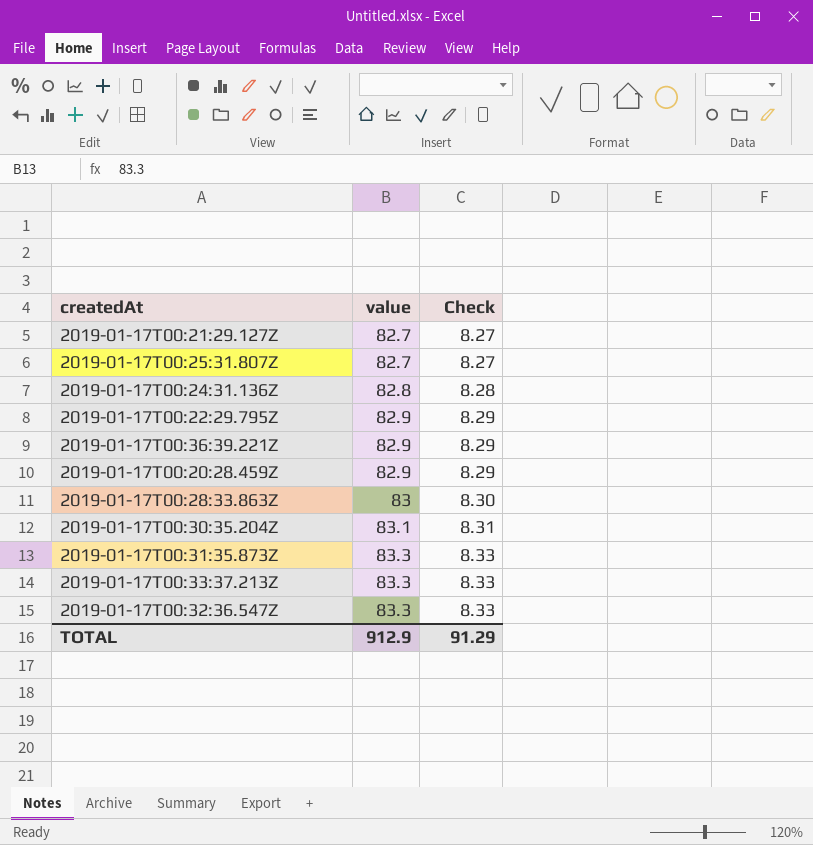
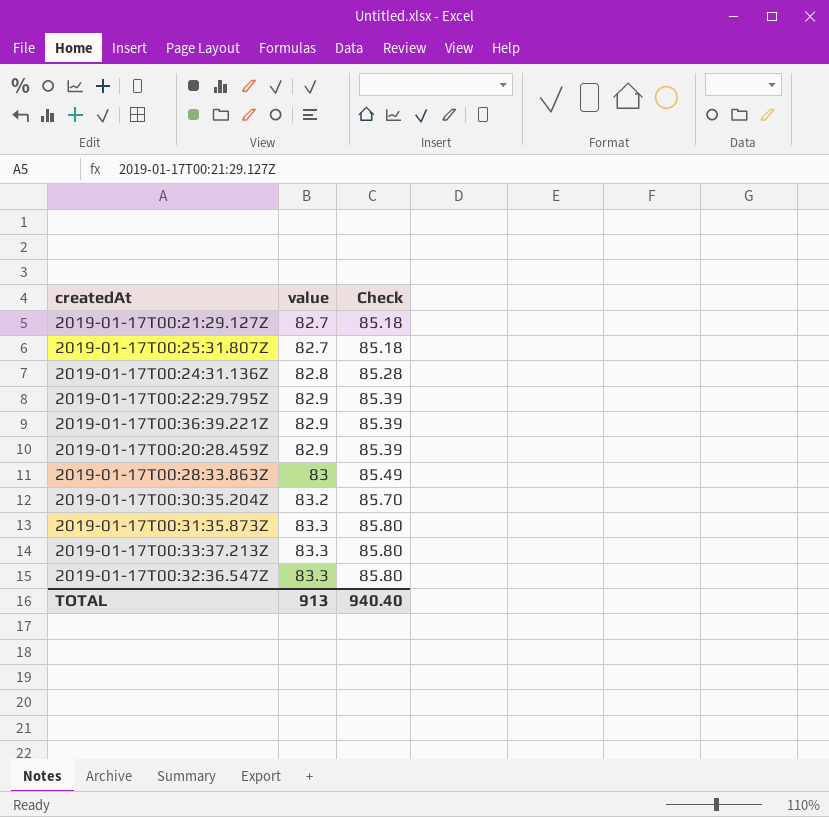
column Check | formula: [value] * 0.1 -> [value] * 1.03
2019-01-17T00:30:35.204Z | value: 83.1 -> 83.2
TOTAL | value: 912.9 -> 913
TOTAL | Check: 91.29 -> 940.40

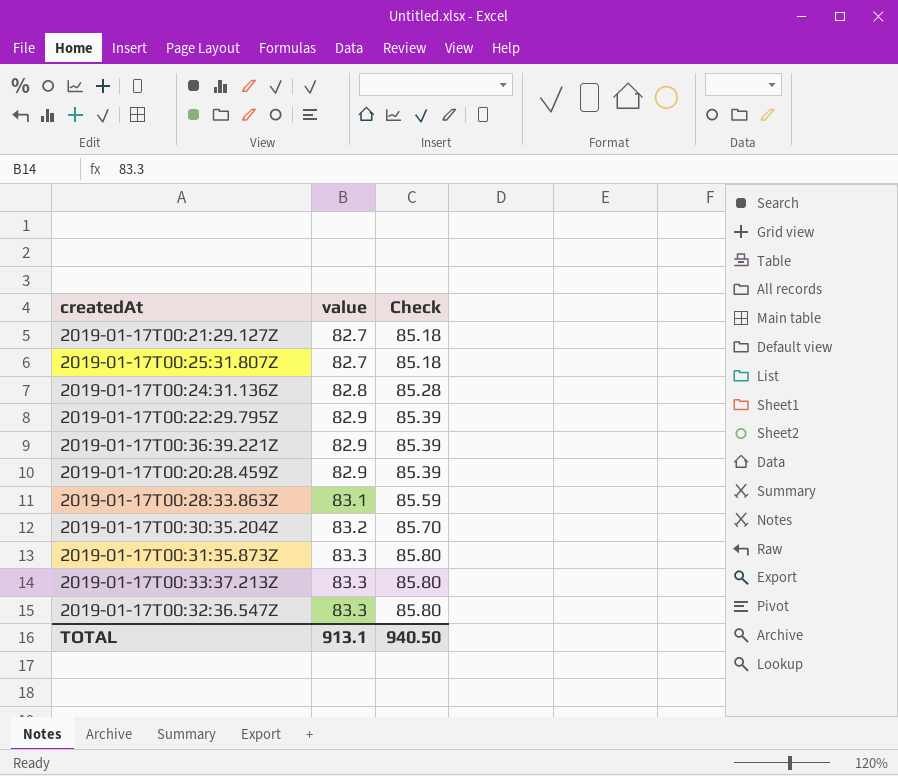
2019-01-17T00:28:33.863Z | value: 83 -> 83.1
2019-01-17T00:28:33.863Z | Check: 85.49 -> 85.59
TOTAL | value: 913 -> 913.1
TOTAL | Check: 940.40 -> 940.50

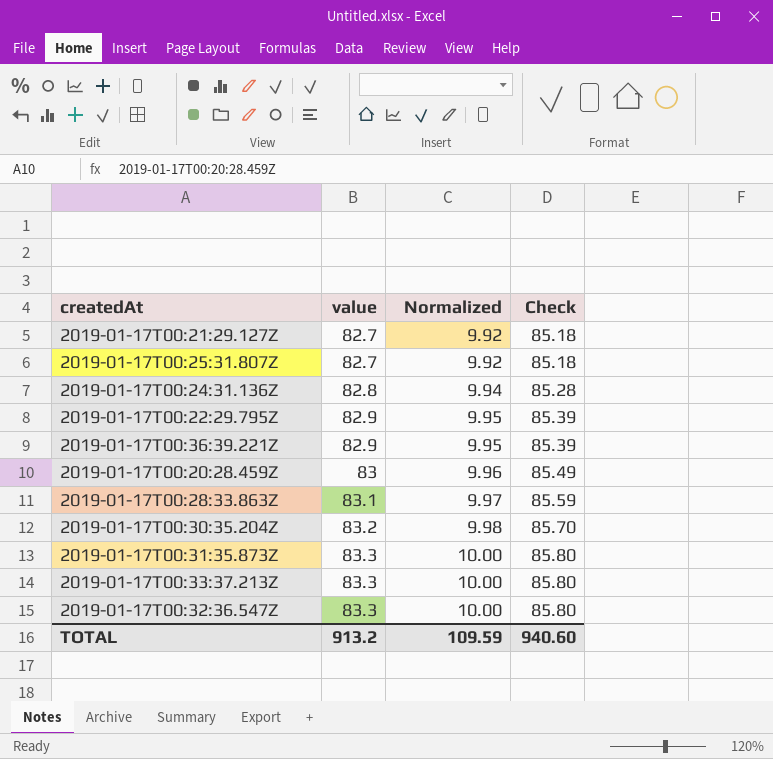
column Normalized | formula: none -> [value] * 0.12
2019-01-17T00:20:28.459Z | value: 82.9 -> 83
2019-01-17T00:20:28.459Z | Check: 85.39 -> 85.49
TOTAL | value: 913.1 -> 913.2
TOTAL | Check: 940.50 -> 940.60

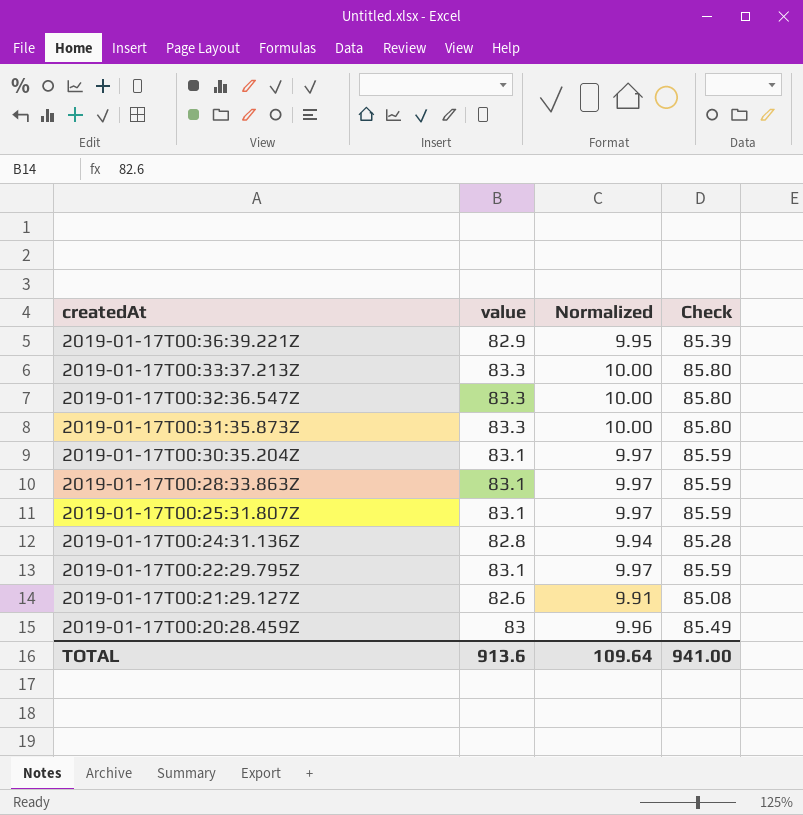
row order: value ascending -> createdAt descending
2019-01-17T00:30:35.204Z | value: 83.2 -> 83.1
2019-01-17T00:30:35.204Z | Normalized: 9.98 -> 9.97
2019-01-17T00:30:35.204Z | Check: 85.70 -> 85.59
2019-01-17T00:25:31.807Z | value: 82.7 -> 83.1
2019-01-17T00:25:31.807Z | Normalized: 9.92 -> 9.97
2019-01-17T00:25:31.807Z | Check: 85.18 -> 85.59
2019-01-17T00:22:29.795Z | value: 82.9 -> 83.1
2019-01-17T00:22:29.795Z | Normalized: 9.95 -> 9.97
2019-01-17T00:22:29.795Z | Check: 85.39 -> 85.59
2019-01-17T00:21:29.127Z | value: 82.7 -> 82.6
2019-01-17T00:21:29.127Z | Normalized: 9.92 -> 9.91
2019-01-17T00:21:29.127Z | Check: 85.18 -> 85.08
TOTAL | value: 913.2 -> 913.6
TOTAL | Normalized: 109.59 -> 109.64
TOTAL | Check: 940.60 -> 941.00

